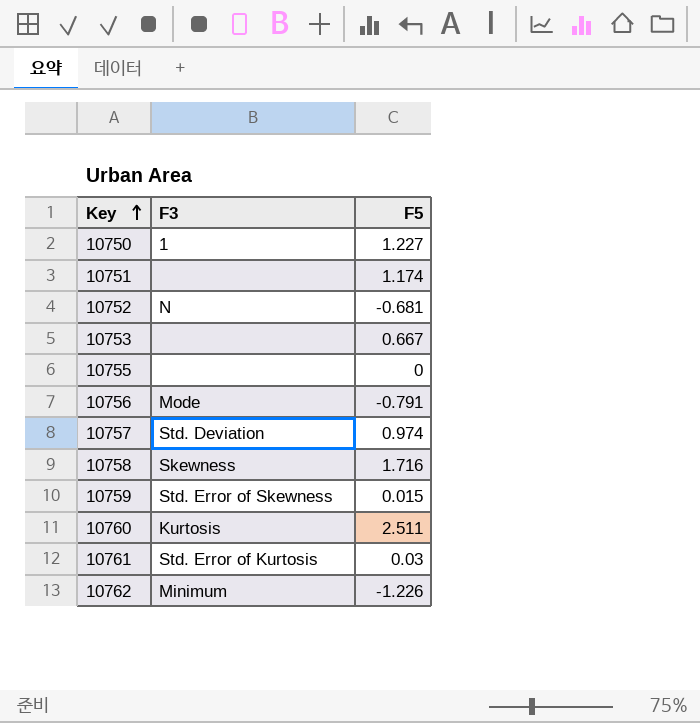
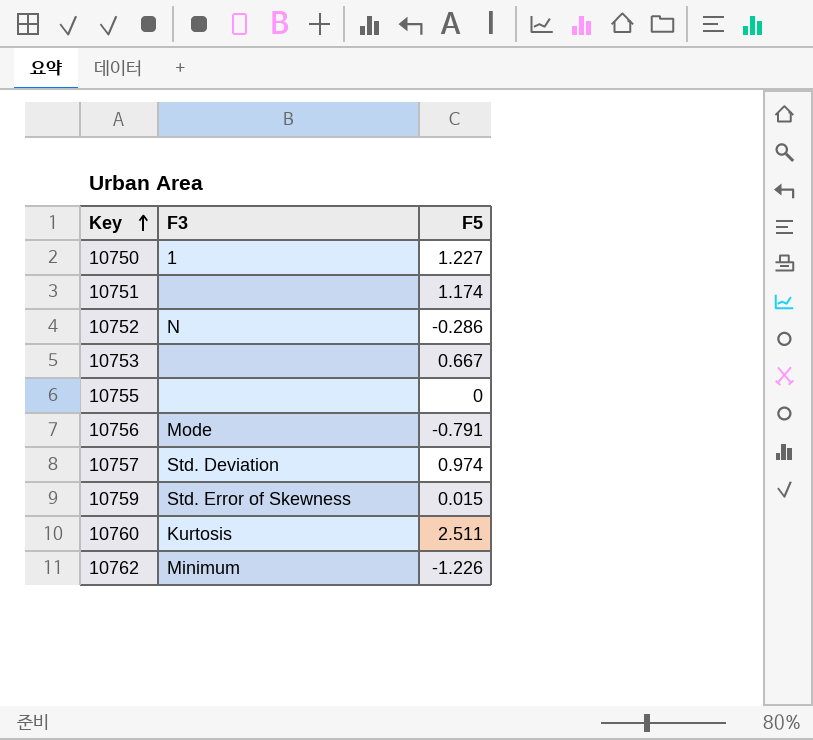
row 10758: Skewness | 1.716 -> none
row 10761: Std. Error of Kurtosis | 0.03 -> none
10752 | F5: -0.681 -> -0.286

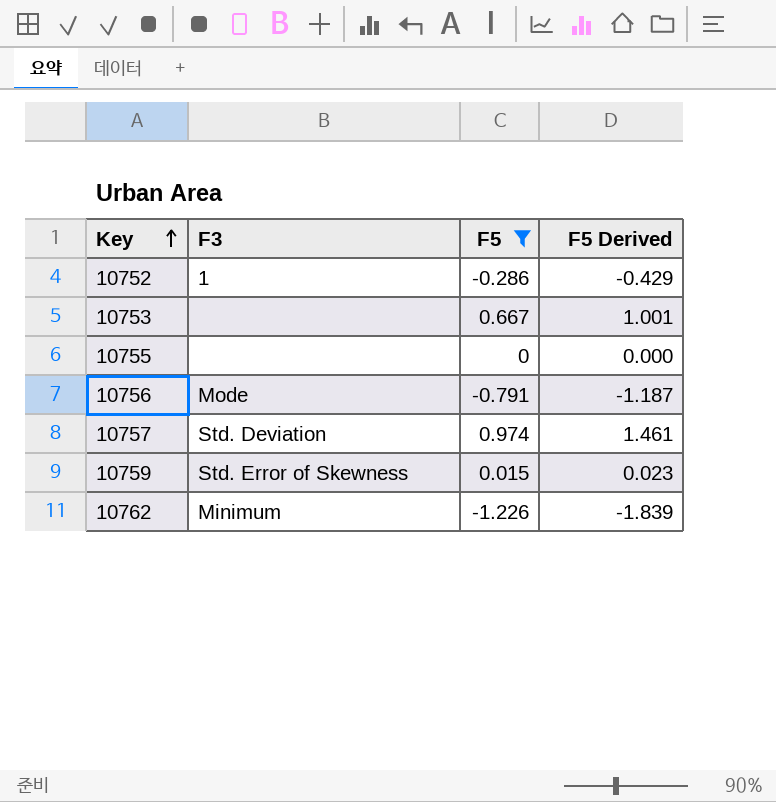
filter: none -> F5 <= 0.974
column F5 Derived | formula: none -> [F5] * 1.5
10752 | F3: N -> 1

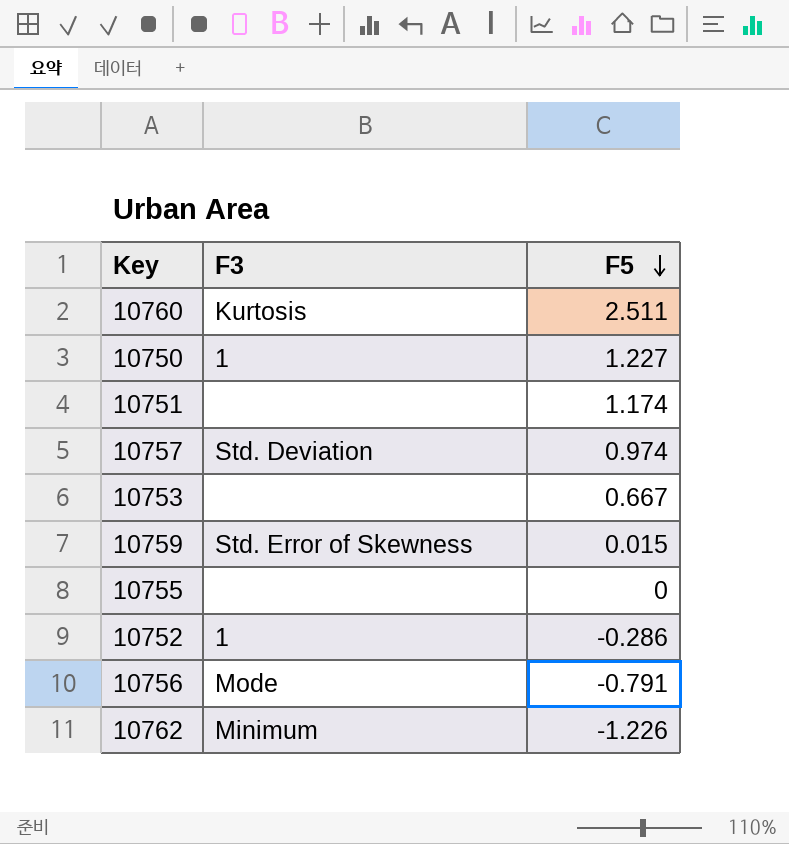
filter: F5 <= 0.974 -> none
row order: Key ascending -> F5 descending
column F5 Derived | formula: [F5] * 1.5 -> none

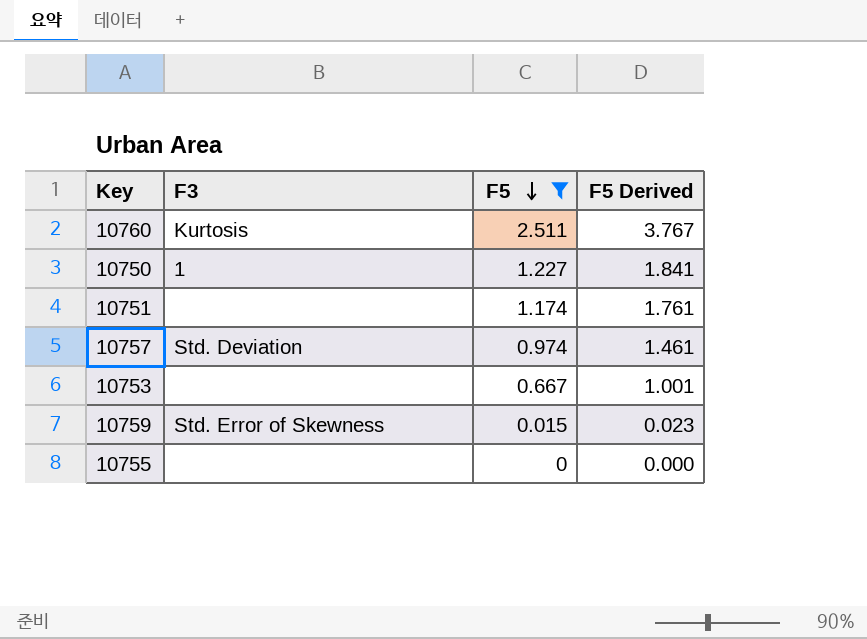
filter: none -> F5 >= 0
column F5 Derived | formula: none -> [F5] * 1.5

